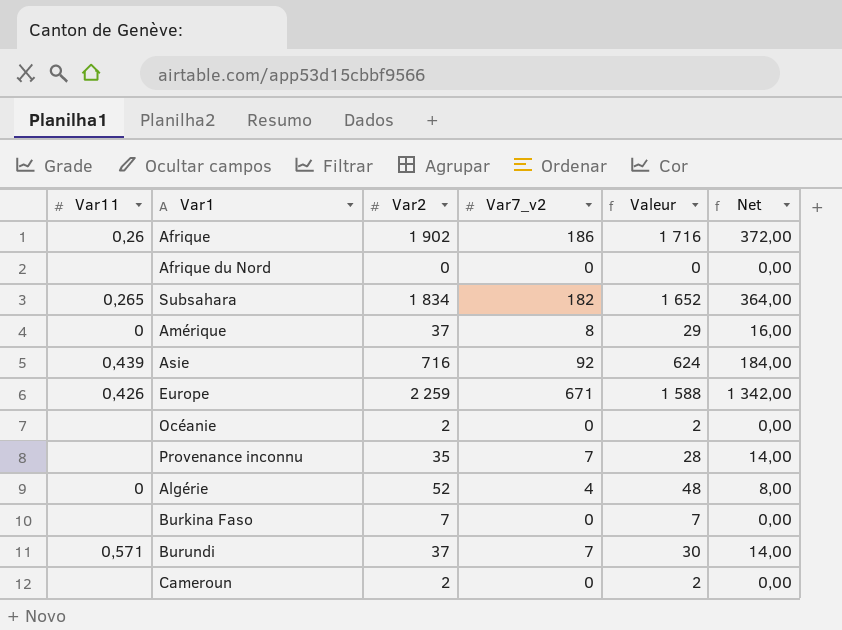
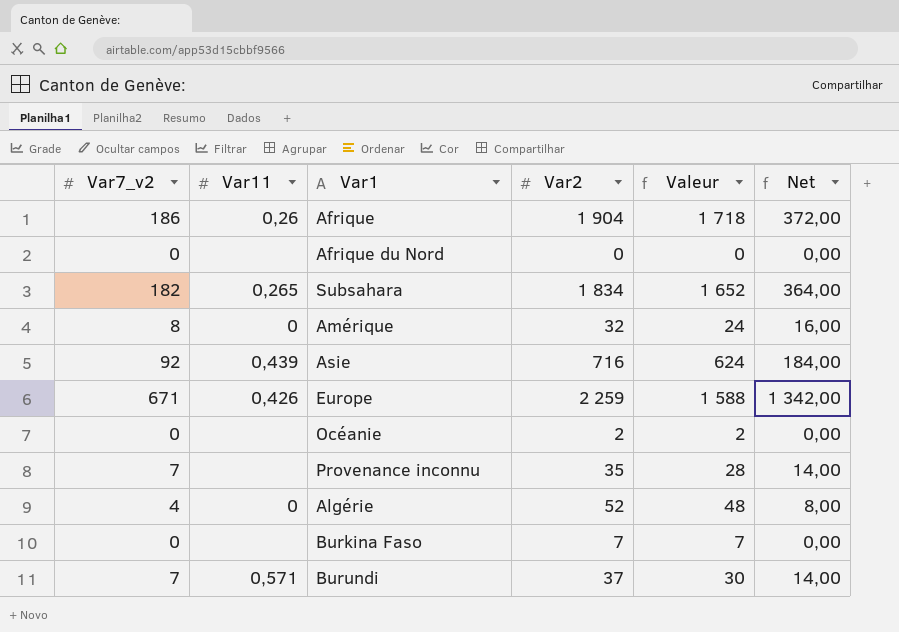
column Var7_v2 | position: 4 -> 1
row Cameroun: none | 2 | 0 | 2 | 0,00 -> none
Afrique | Var2: 1 902 -> 1 904
Afrique | Valeur: 1 716 -> 1 718
Amérique | Var2: 37 -> 32
Amérique | Valeur: 29 -> 24

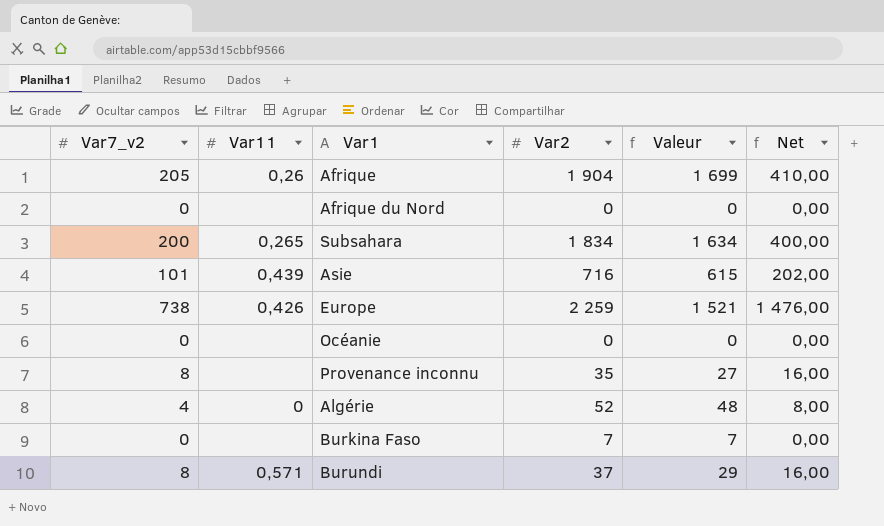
row Amérique: 8 | 0 | 32 | 24 | 16,00 -> none
Afrique | Var7_v2: 186 -> 205
Afrique | Valeur: 1 718 -> 1 699
Afrique | Net: 372,00 -> 410,00
Subsahara | Var7_v2: 182 -> 200
Subsahara | Valeur: 1 652 -> 1 634
Subsahara | Net: 364,00 -> 400,00
Asie | Var7_v2: 92 -> 101
Asie | Valeur: 624 -> 615
Asie | Net: 184,00 -> 202,00
Europe | Var7_v2: 671 -> 738
Europe | Valeur: 1 588 -> 1 521
Europe | Net: 1 342,00 -> 1 476,00
Océanie | Var2: 2 -> 0
Océanie | Valeur: 2 -> 0
Provenance inconnu | Var7_v2: 7 -> 8
Provenance inconnu | Valeur: 28 -> 27
Provenance inconnu | Net: 14,00 -> 16,00
Burundi | Var7_v2: 7 -> 8
Burundi | Valeur: 30 -> 29
Burundi | Net: 14,00 -> 16,00

